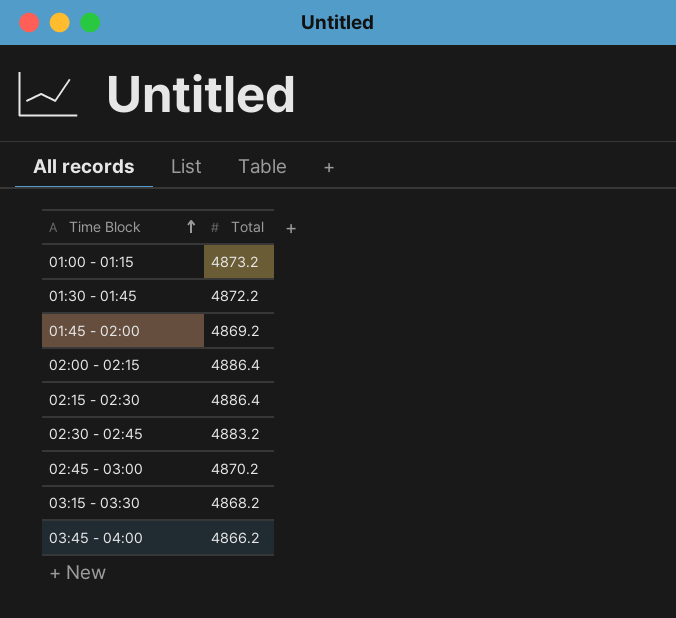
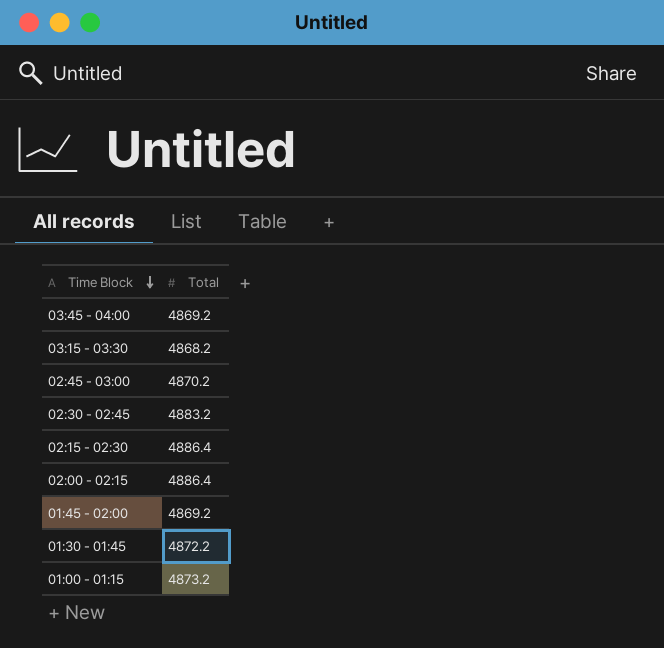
row order: Time Block ascending -> Time Block descending
03:45 - 04:00 | Total: 4866.2 -> 4869.2

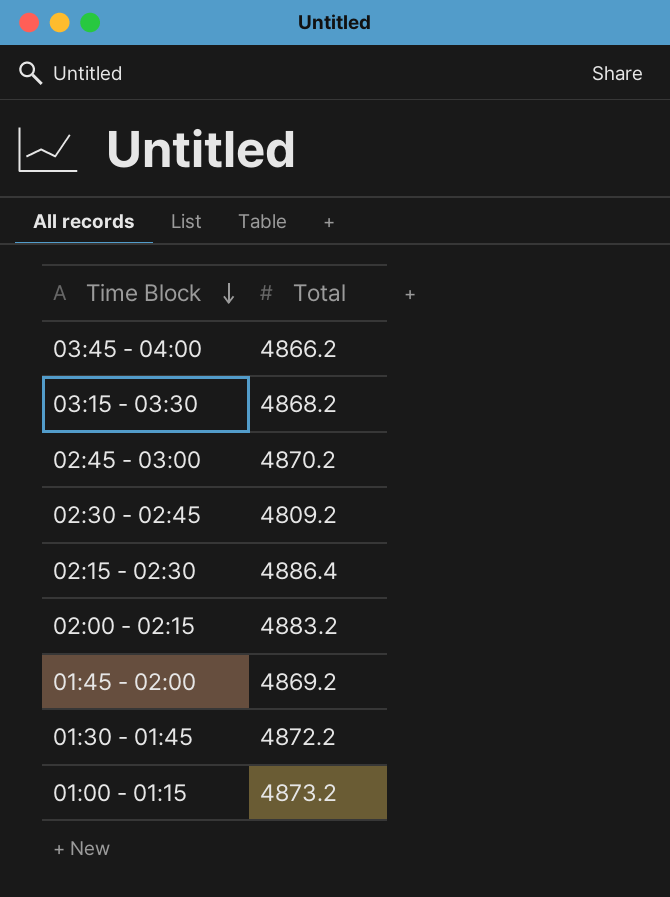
03:45 - 04:00 | Total: 4869.2 -> 4866.2
02:30 - 02:45 | Total: 4883.2 -> 4809.2
02:00 - 02:15 | Total: 4886.4 -> 4883.2

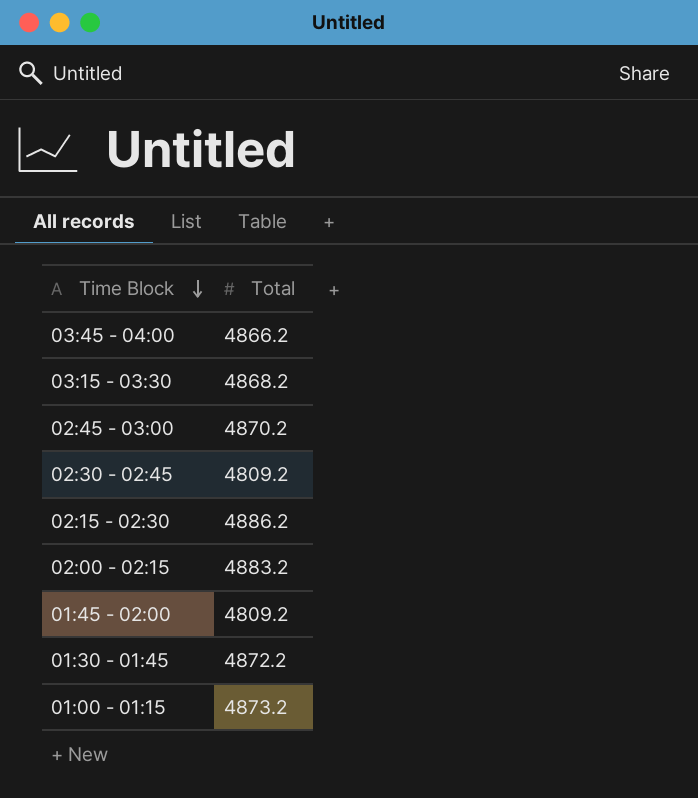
02:15 - 02:30 | Total: 4886.4 -> 4886.2
01:45 - 02:00 | Total: 4869.2 -> 4809.2

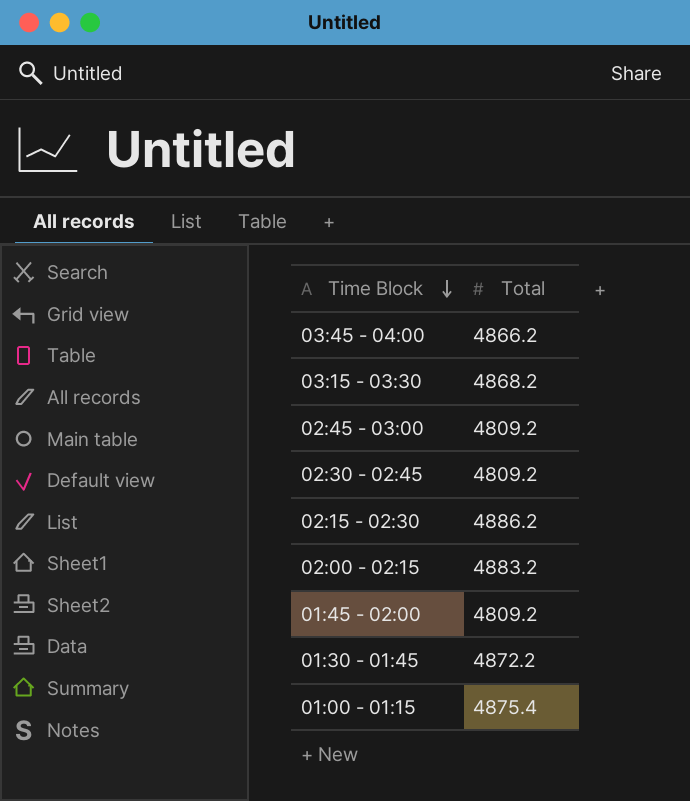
02:45 - 03:00 | Total: 4870.2 -> 4809.2
01:00 - 01:15 | Total: 4873.2 -> 4875.4

